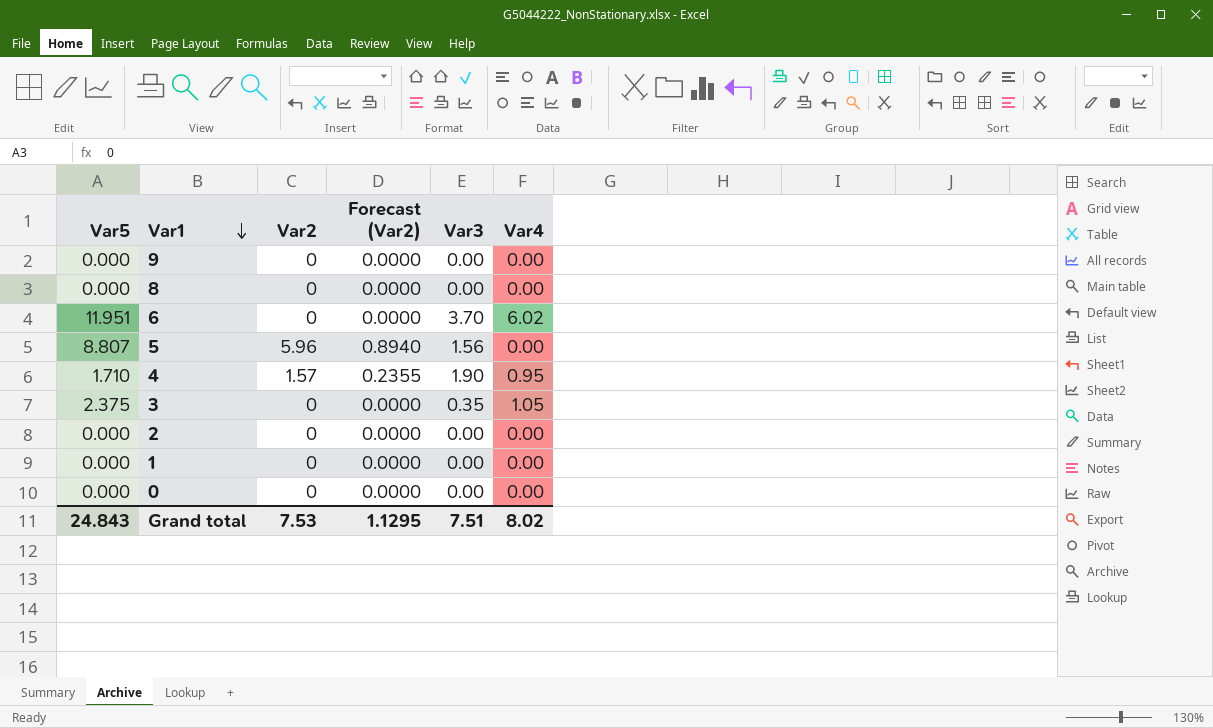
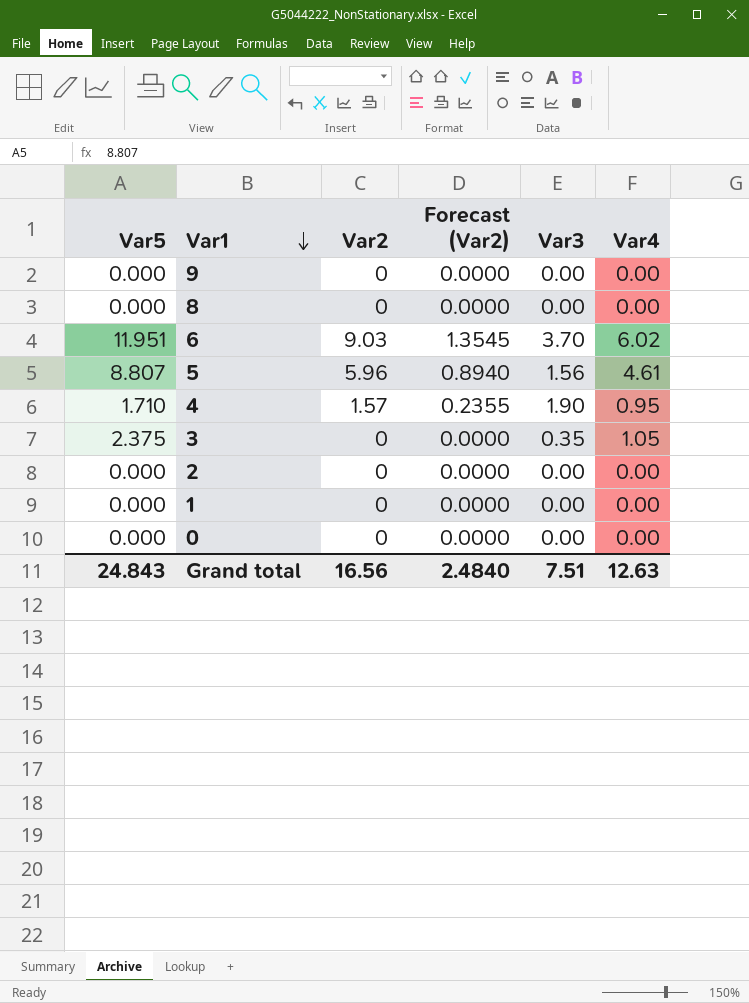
6 | Var2: 0 -> 9.03
6 | Forecast (Var2): 0.0000 -> 1.3545
5 | Var4: 0.00 -> 4.61
Grand total | Var2: 7.53 -> 16.56
Grand total | Forecast (Var2): 1.1295 -> 2.4840
Grand total | Var4: 8.02 -> 12.63

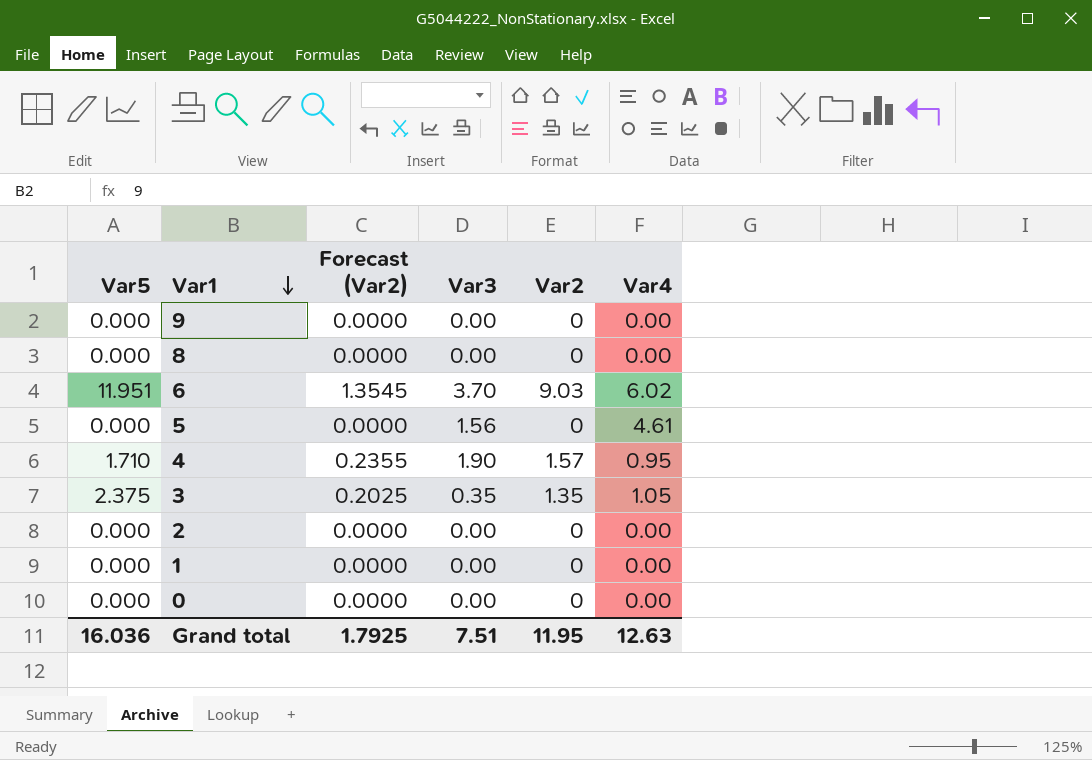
column Var2 | position: 3 -> 5
5 | Var5: 8.807 -> 0.000
5 | Forecast (Var2): 0.8940 -> 0.0000
5 | Var2: 5.96 -> 0
3 | Forecast (Var2): 0.0000 -> 0.2025
3 | Var2: 0 -> 1.35
Grand total | Var5: 24.843 -> 16.036
Grand total | Forecast (Var2): 2.4840 -> 1.7925
Grand total | Var2: 16.56 -> 11.95

